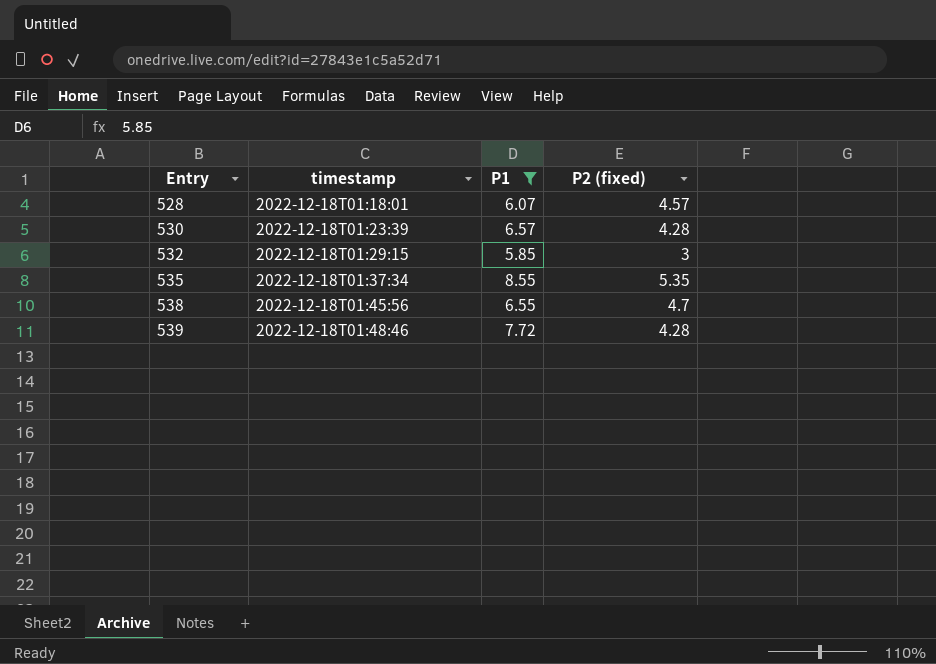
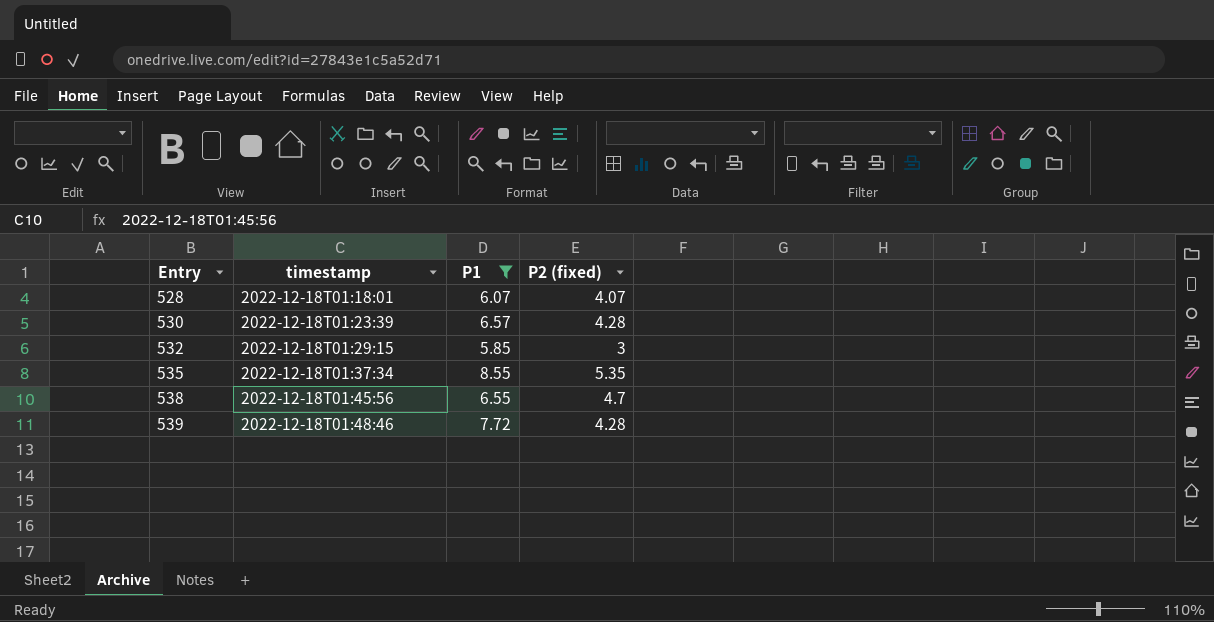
528 | P2 (fixed): 4.57 -> 4.07

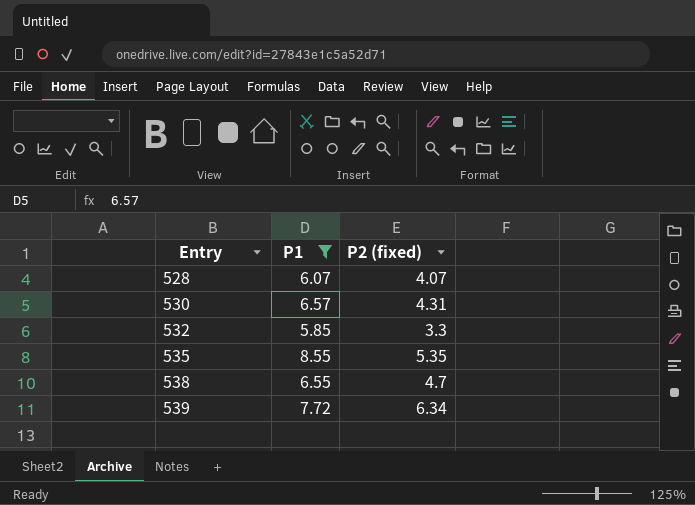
column timestamp | position: 2 -> none
530 | P2 (fixed): 4.28 -> 4.31
532 | P2 (fixed): 3 -> 3.3
539 | P2 (fixed): 4.28 -> 6.34

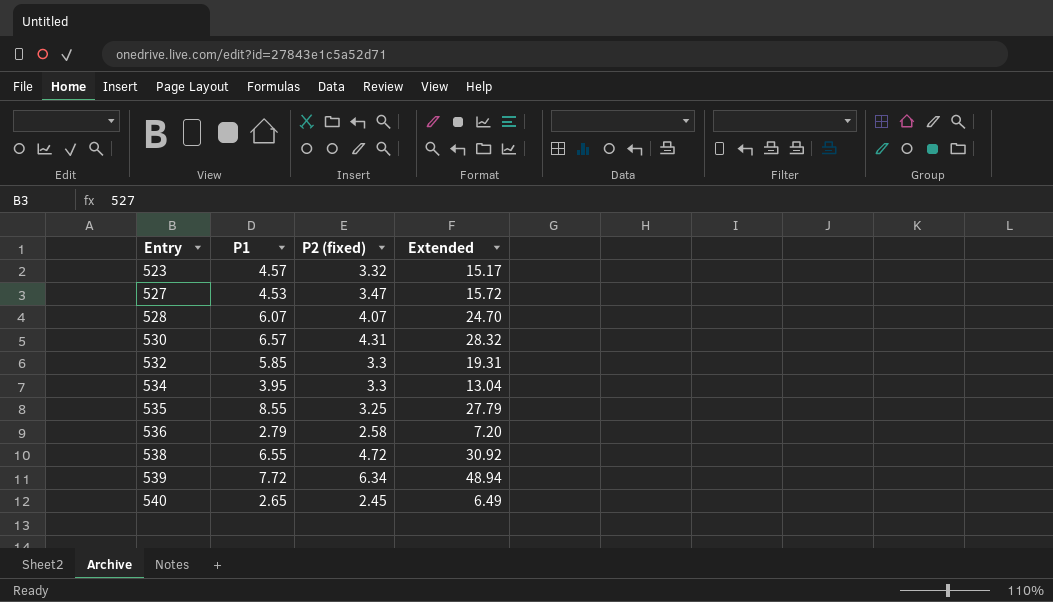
filter: P1 >= 5.85 -> none
column Extended | formula: none -> [P1] * [P2 (fixed)]
535 | P2 (fixed): 5.35 -> 3.25
538 | P2 (fixed): 4.7 -> 4.72

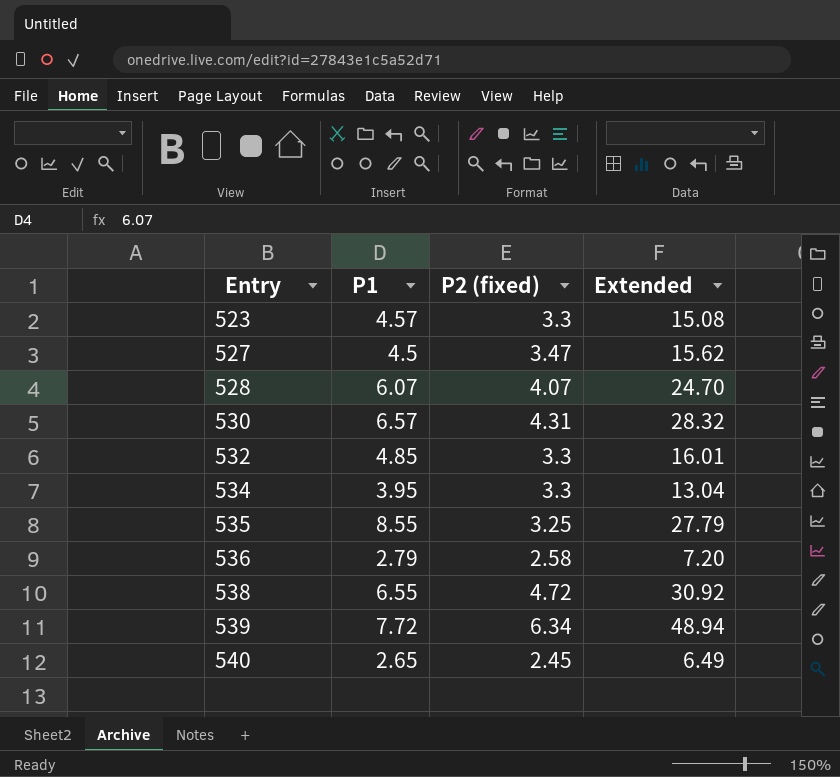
523 | P2 (fixed): 3.32 -> 3.3
523 | Extended: 15.17 -> 15.08
527 | P1: 4.53 -> 4.5
527 | Extended: 15.72 -> 15.62
532 | P1: 5.85 -> 4.85
532 | Extended: 19.31 -> 16.01

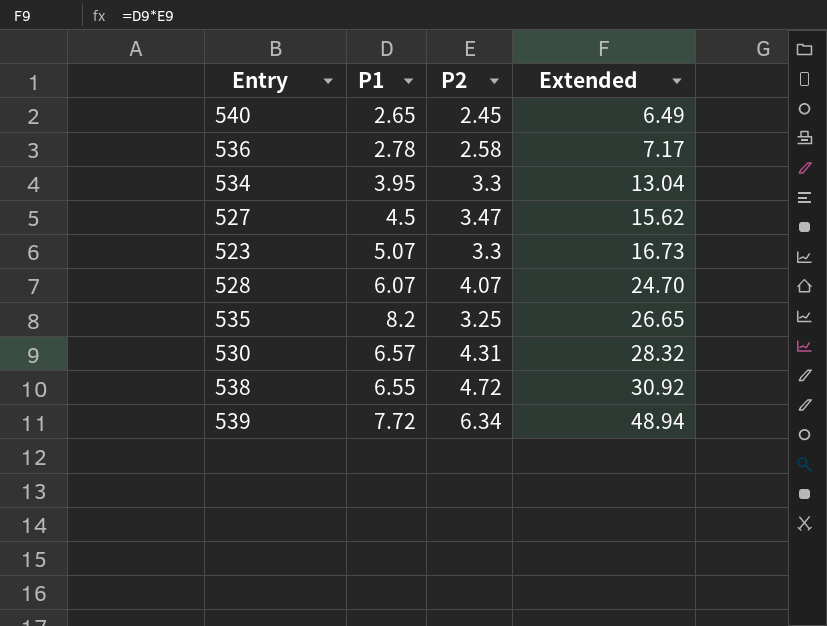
row order: Entry ascending -> Extended ascending
column name: P2 (fixed) -> P2
row 532: 4.85 | 3.3 | 16.01 -> none
536 | P1: 2.79 -> 2.78
536 | Extended: 7.20 -> 7.17
523 | P1: 4.57 -> 5.07
523 | Extended: 15.08 -> 16.73
535 | P1: 8.55 -> 8.2
535 | Extended: 27.79 -> 26.65

